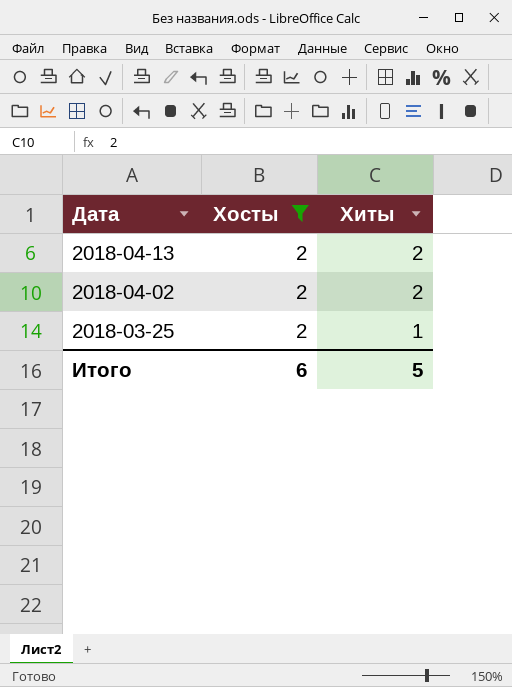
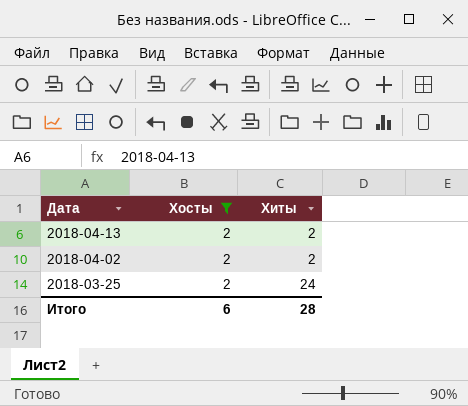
2018-03-25 | Хиты: 1 -> 24
Итого | Хиты: 5 -> 28

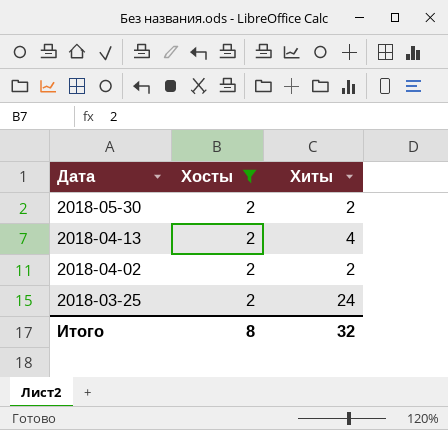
row 2018-05-30: none -> 2 | 2
2018-04-13 | Хиты: 2 -> 4
Итого | Хосты: 6 -> 8
Итого | Хиты: 28 -> 32

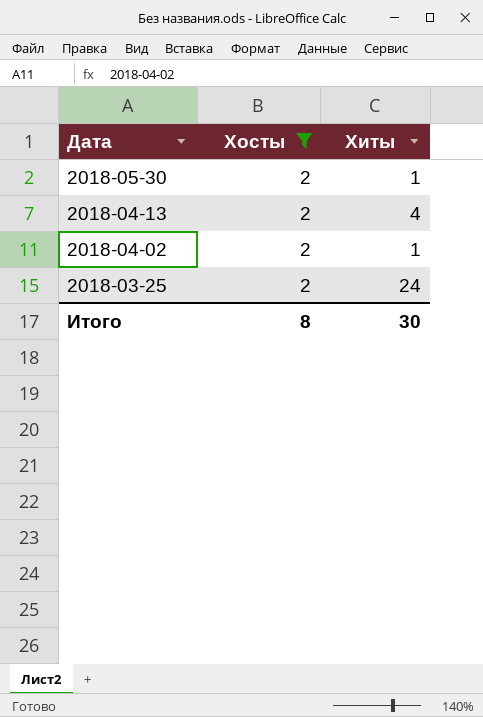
2018-05-30 | Хиты: 2 -> 1
2018-04-02 | Хиты: 2 -> 1
Итого | Хиты: 32 -> 30

